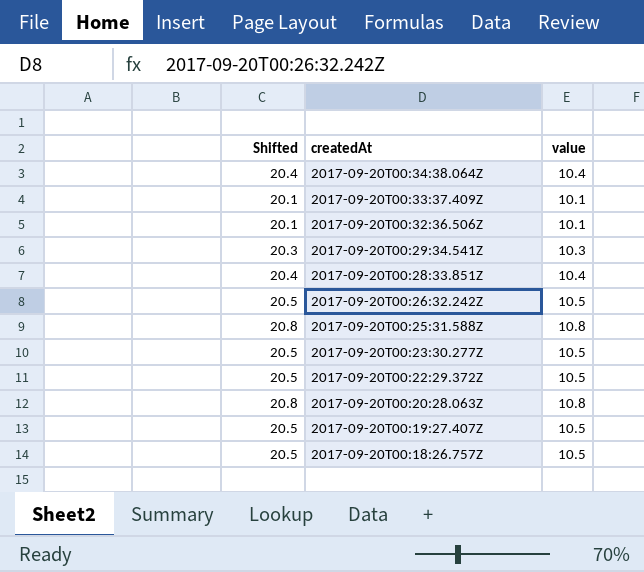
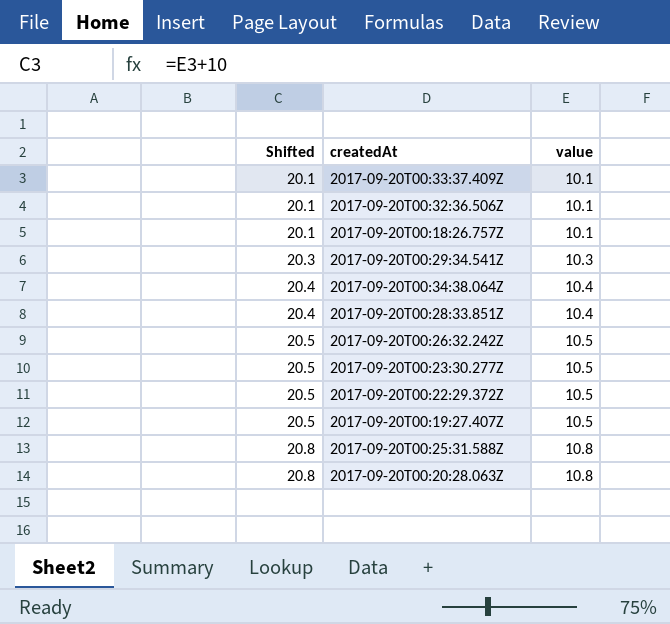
row order: createdAt descending -> Shifted ascending
2017-09-20T00:18:26.757Z | Shifted: 20.5 -> 20.1
2017-09-20T00:18:26.757Z | value: 10.5 -> 10.1

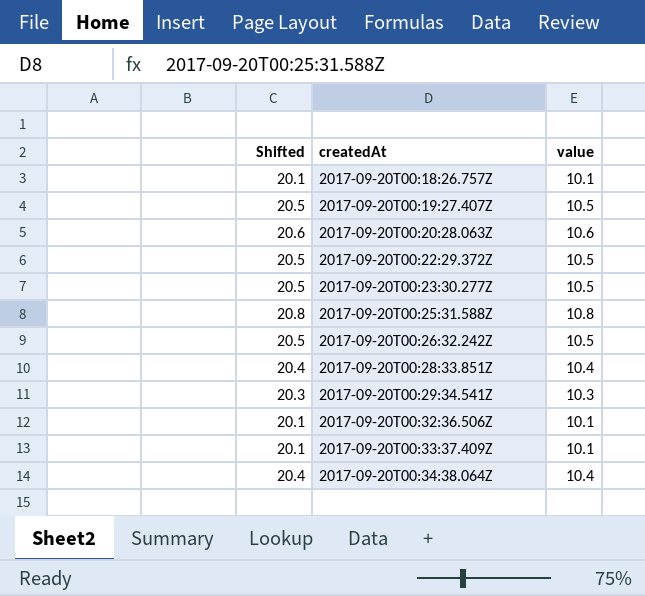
row order: Shifted ascending -> createdAt ascending
2017-09-20T00:20:28.063Z | Shifted: 20.8 -> 20.6
2017-09-20T00:20:28.063Z | value: 10.8 -> 10.6

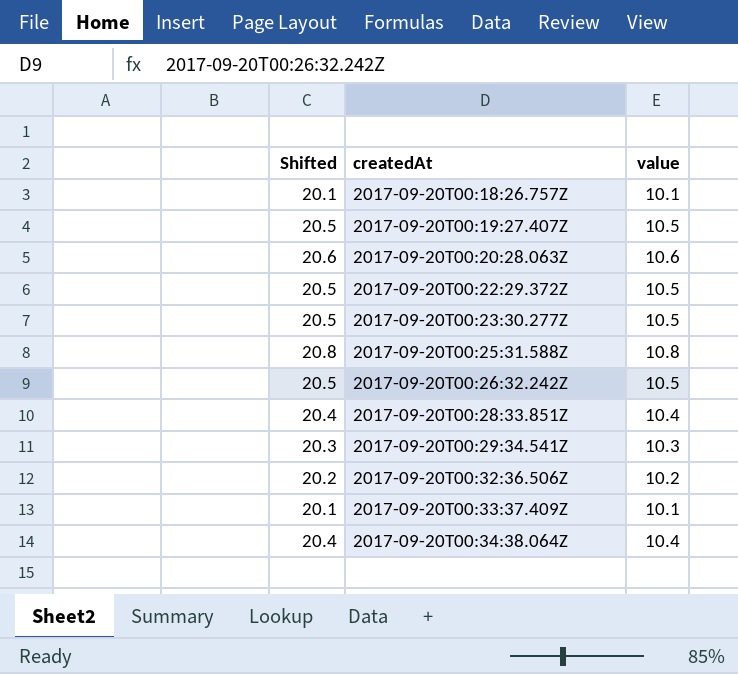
2017-09-20T00:32:36.506Z | Shifted: 20.1 -> 20.2
2017-09-20T00:32:36.506Z | value: 10.1 -> 10.2

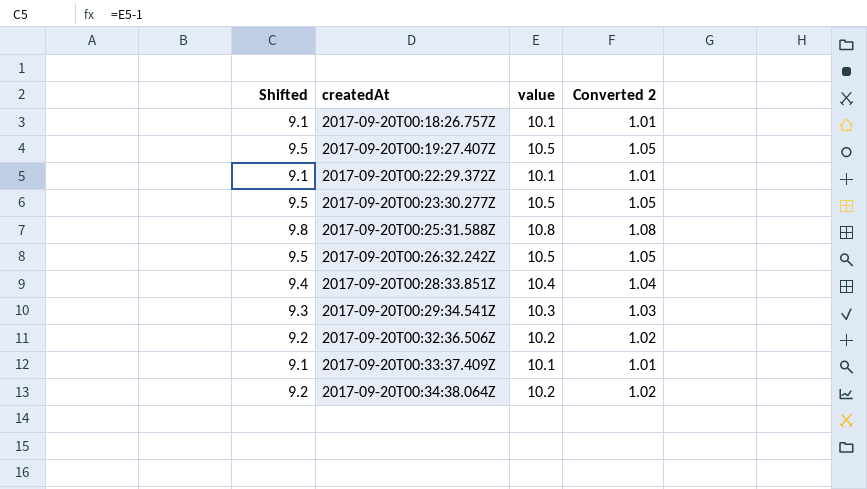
column Shifted | formula: [value] + 10 -> [value] - 1
column Converted 2 | formula: none -> [value] * 0.1
row 2017-09-20T00:20:28.063Z: 20.6 | 10.6 -> none
2017-09-20T00:22:29.372Z | value: 10.5 -> 10.1
2017-09-20T00:34:38.064Z | value: 10.4 -> 10.2

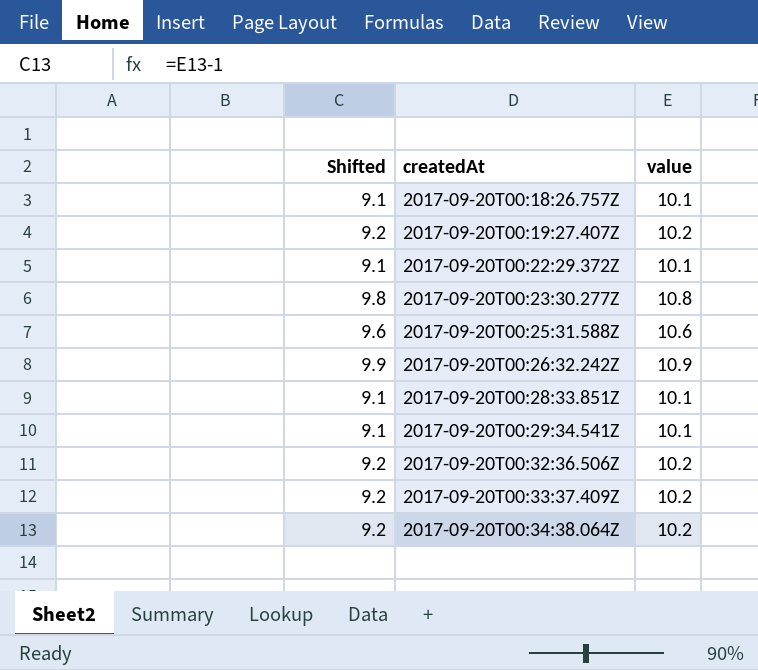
column Converted 2 | formula: [value] * 0.1 -> none
2017-09-20T00:19:27.407Z | Shifted: 9.5 -> 9.2
2017-09-20T00:19:27.407Z | value: 10.5 -> 10.2
2017-09-20T00:23:30.277Z | Shifted: 9.5 -> 9.8
2017-09-20T00:23:30.277Z | value: 10.5 -> 10.8
2017-09-20T00:25:31.588Z | Shifted: 9.8 -> 9.6
2017-09-20T00:25:31.588Z | value: 10.8 -> 10.6
2017-09-20T00:26:32.242Z | Shifted: 9.5 -> 9.9
2017-09-20T00:26:32.242Z | value: 10.5 -> 10.9
2017-09-20T00:28:33.851Z | Shifted: 9.4 -> 9.1
2017-09-20T00:28:33.851Z | value: 10.4 -> 10.1
2017-09-20T00:29:34.541Z | Shifted: 9.3 -> 9.1
2017-09-20T00:29:34.541Z | value: 10.3 -> 10.1
2017-09-20T00:33:37.409Z | Shifted: 9.1 -> 9.2
2017-09-20T00:33:37.409Z | value: 10.1 -> 10.2

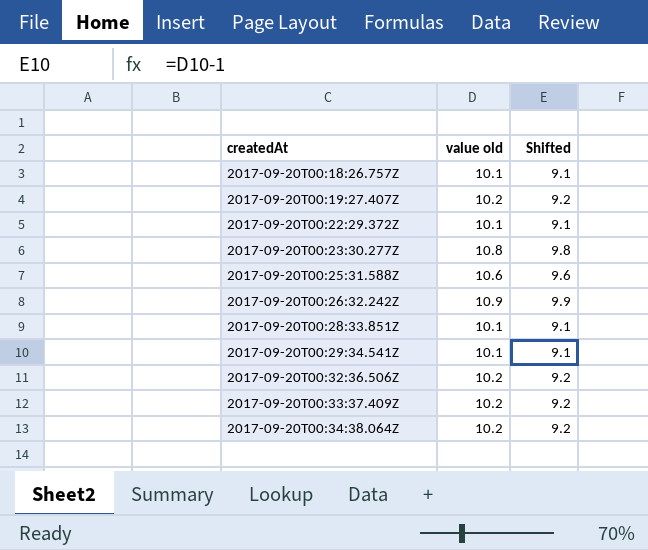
column name: value -> value old
column Shifted | position: 1 -> 3

